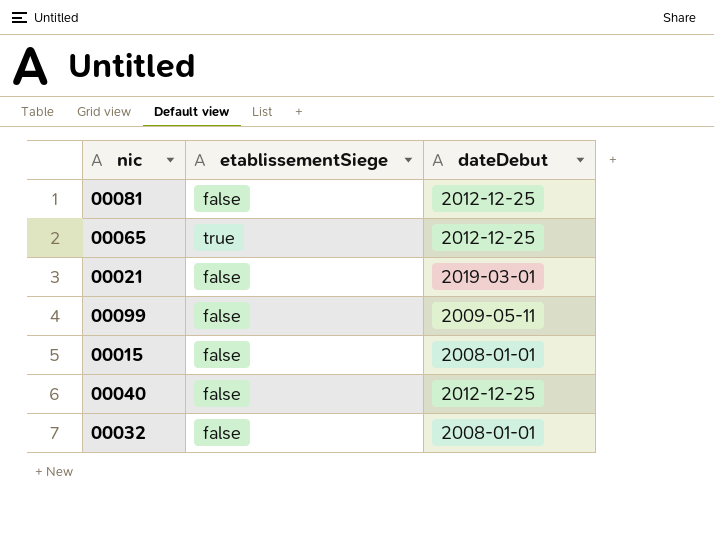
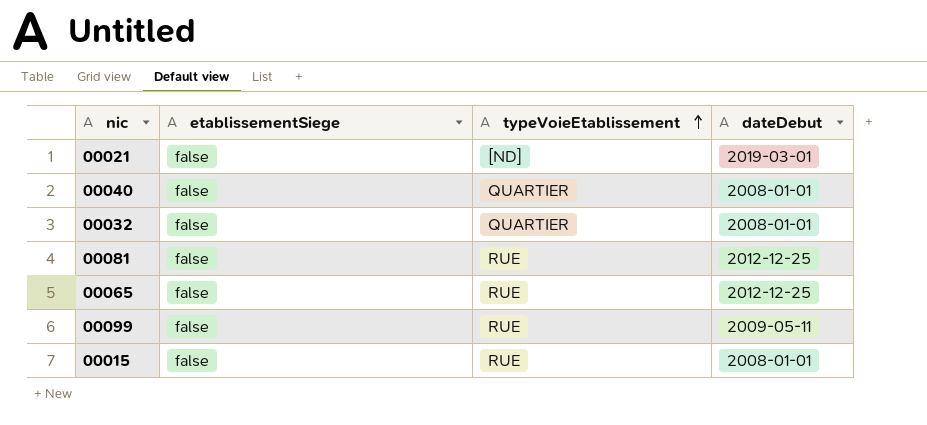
row order: none -> typeVoieEtablissement ascending
column typeVoieEtablissement | position: none -> 3
00040 | dateDebut: 2012-12-25 -> 2008-01-01
00065 | etablissementSiege: true -> false

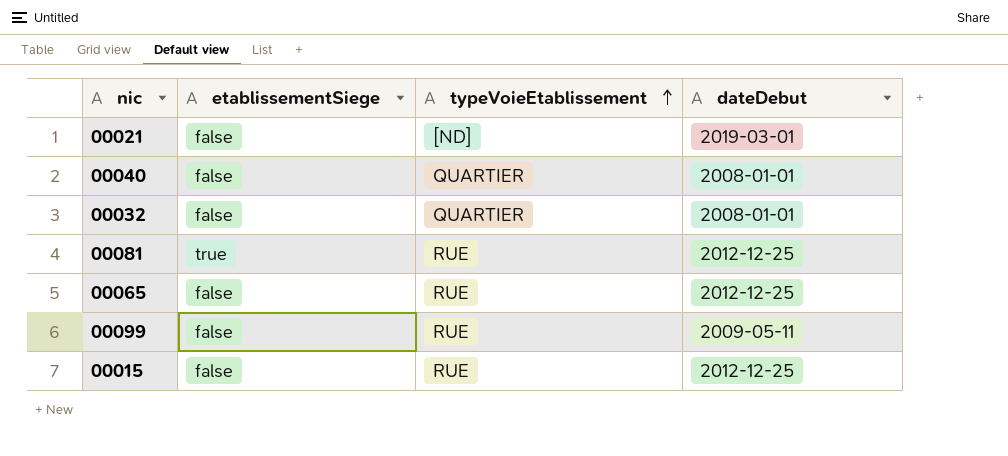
00081 | etablissementSiege: false -> true
00015 | dateDebut: 2008-01-01 -> 2012-12-25

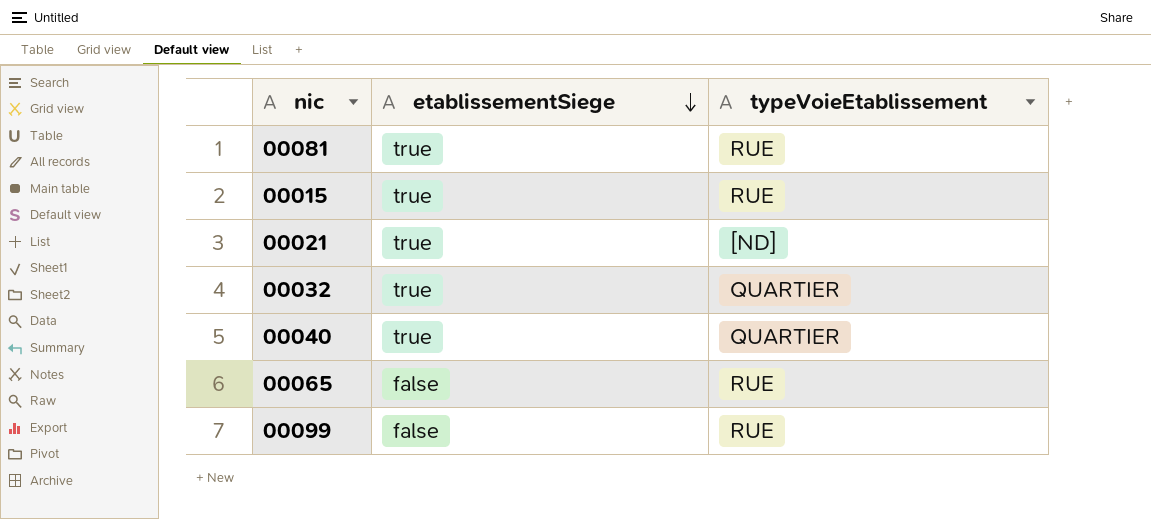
row order: typeVoieEtablissement ascending -> etablissementSiege descending
column dateDebut | position: 4 -> none
00015 | etablissementSiege: false -> true
00021 | etablissementSiege: false -> true
00032 | etablissementSiege: false -> true
00040 | etablissementSiege: false -> true

